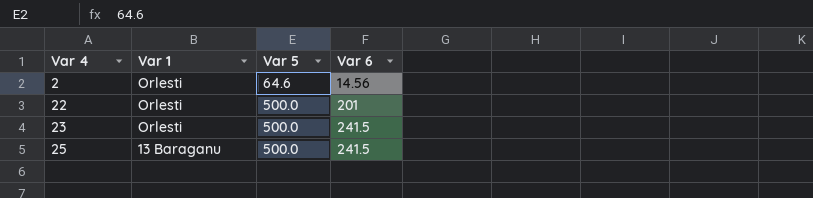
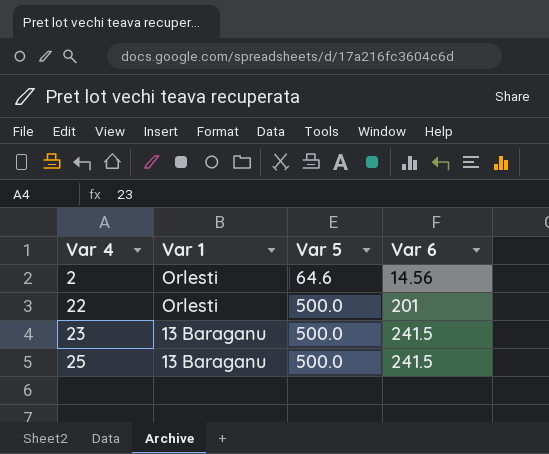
23 | Var 1: Orlesti -> 13 Baraganu

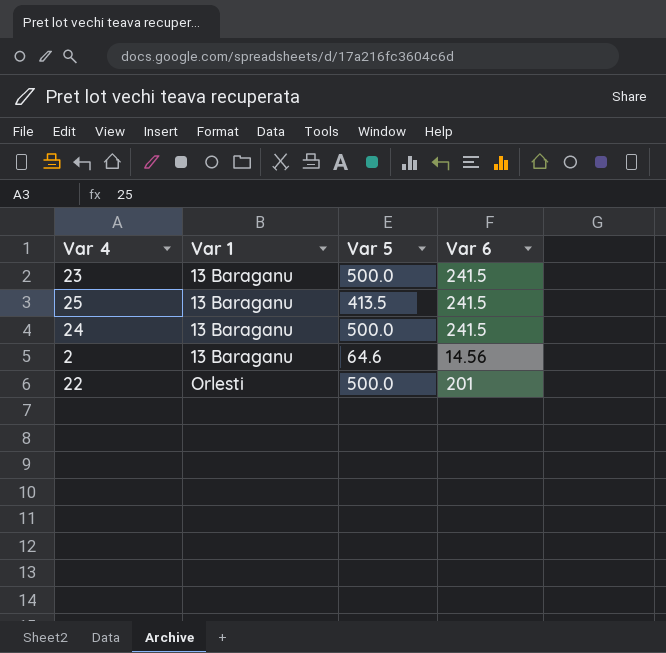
row order: Var 4 ascending -> Var 1 ascending
25 | Var 5: 500.0 -> 413.5
row 24: none -> 13 Baraganu | 500.0 | 241.5
2 | Var 1: Orlesti -> 13 Baraganu

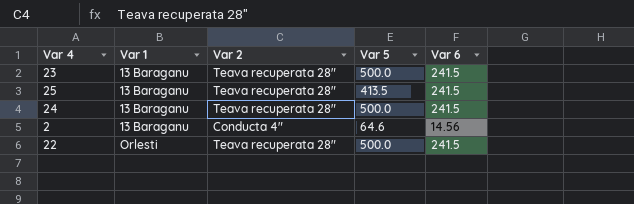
column Var 2 | position: none -> 3
22 | Var 6: 201 -> 241.5

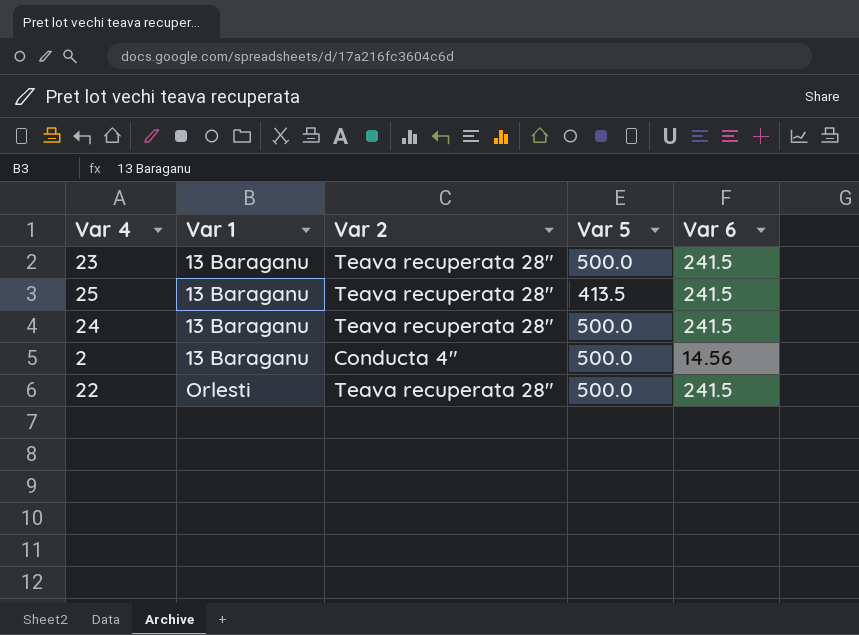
2 | Var 5: 64.6 -> 500.0

